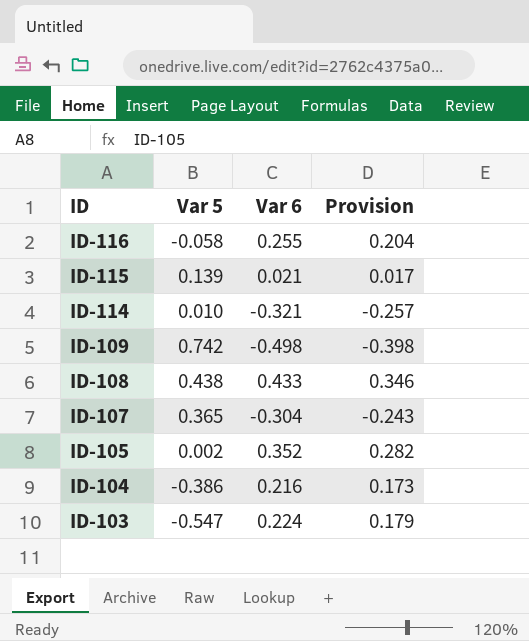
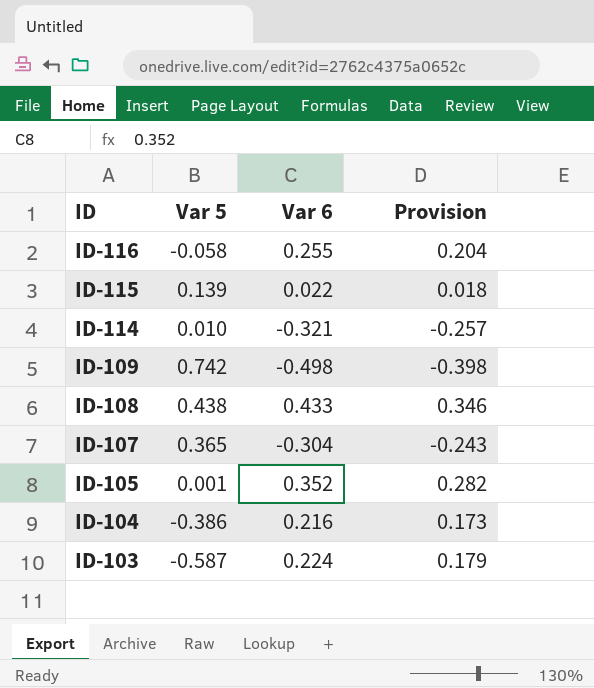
ID-115 | Var 6: 0.021 -> 0.022
ID-115 | Provision: 0.017 -> 0.018
ID-105 | Var 5: 0.002 -> 0.001
ID-103 | Var 5: -0.547 -> -0.587

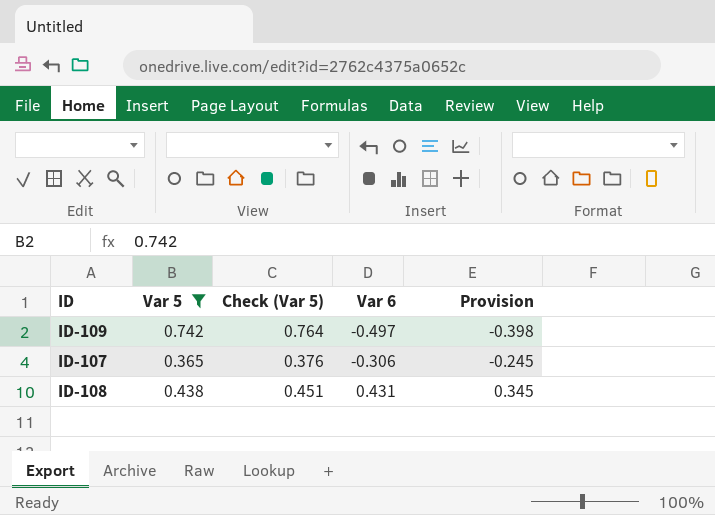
filter: none -> Var 5 >= 0.365
row order: ID descending -> Var 6 ascending
column Check (Var 5) | formula: none -> [Var 5] * 1.03
ID-109 | Var 6: -0.498 -> -0.497
ID-107 | Var 6: -0.304 -> -0.306
ID-107 | Provision: -0.243 -> -0.245
ID-108 | Var 6: 0.433 -> 0.431
ID-108 | Provision: 0.346 -> 0.345

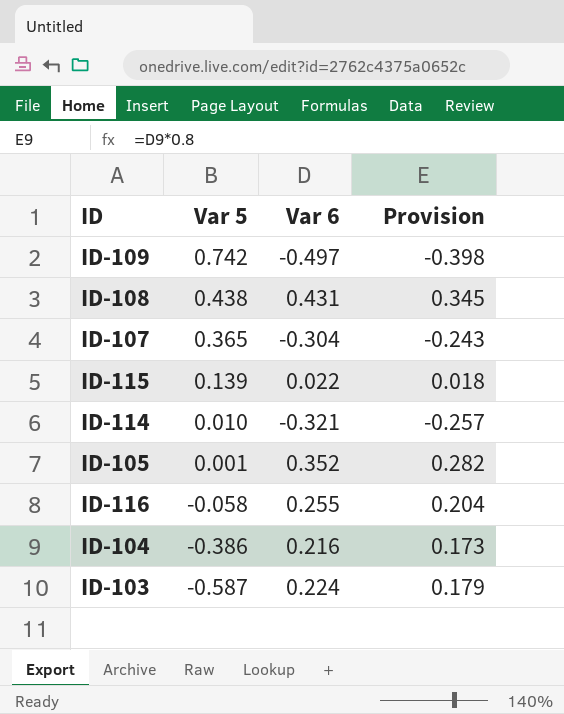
filter: Var 5 >= 0.365 -> none
row order: Var 6 ascending -> Var 5 descending
column Check (Var 5) | formula: [Var 5] * 1.03 -> none
ID-107 | Var 6: -0.306 -> -0.304
ID-107 | Provision: -0.245 -> -0.243

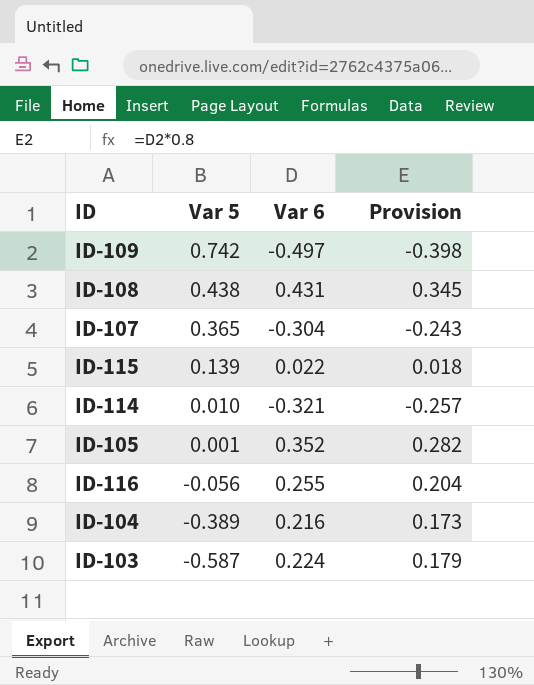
ID-116 | Var 5: -0.058 -> -0.056
ID-104 | Var 5: -0.386 -> -0.389

